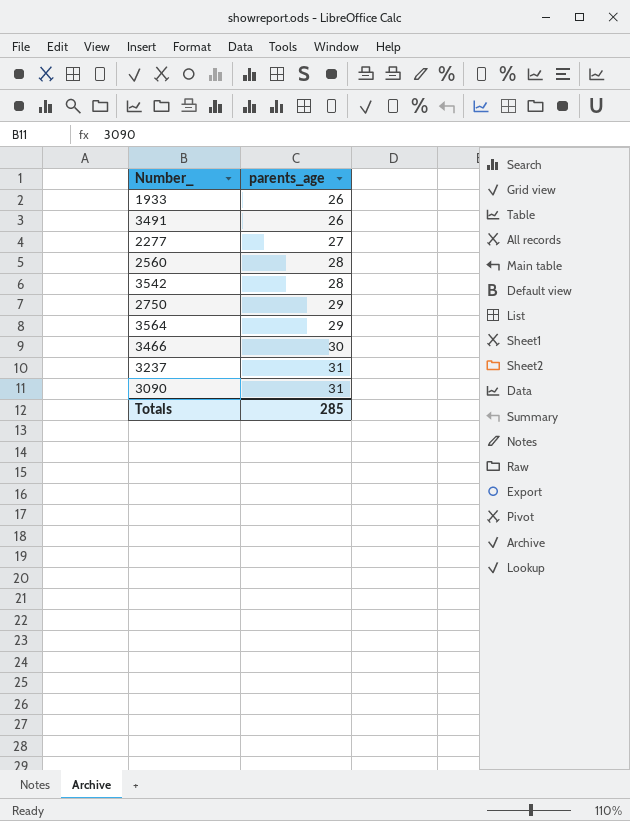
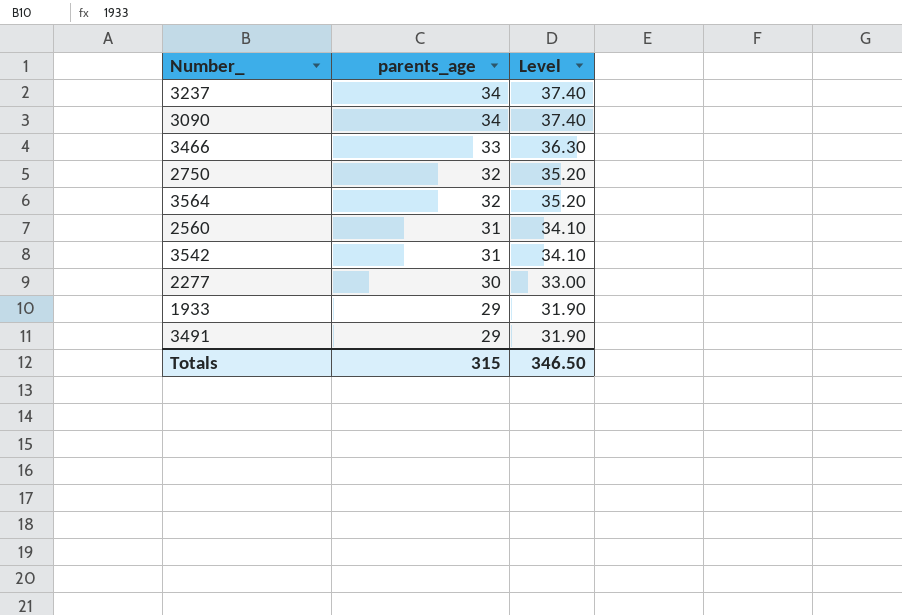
row order: parents_age ascending -> parents_age descending
column Level | formula: none -> [parents_age] * 1.1
3237 | parents_age: 31 -> 34
3090 | parents_age: 31 -> 34
3466 | parents_age: 30 -> 33
2750 | parents_age: 29 -> 32
3564 | parents_age: 29 -> 32
2560 | parents_age: 28 -> 31
3542 | parents_age: 28 -> 31
2277 | parents_age: 27 -> 30
1933 | parents_age: 26 -> 29
3491 | parents_age: 26 -> 29
Totals | parents_age: 285 -> 315

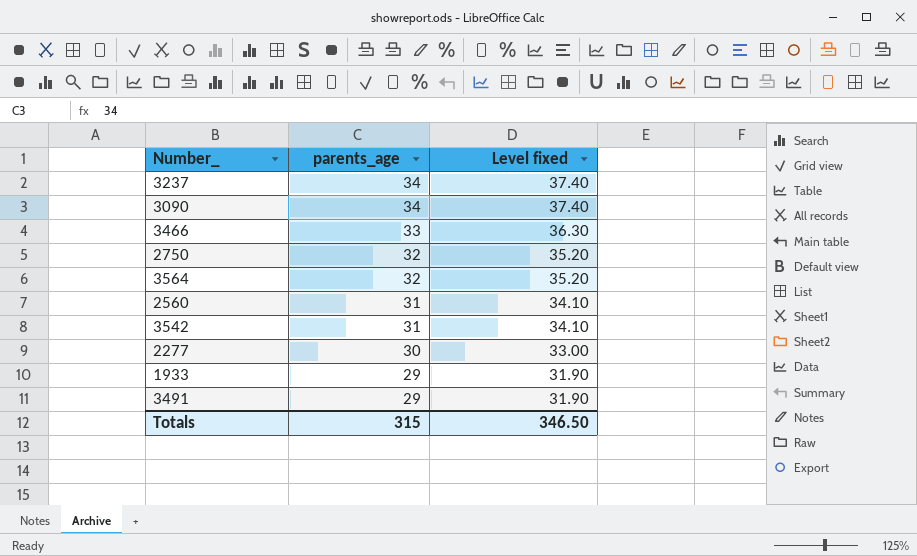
column name: Level -> Level fixed

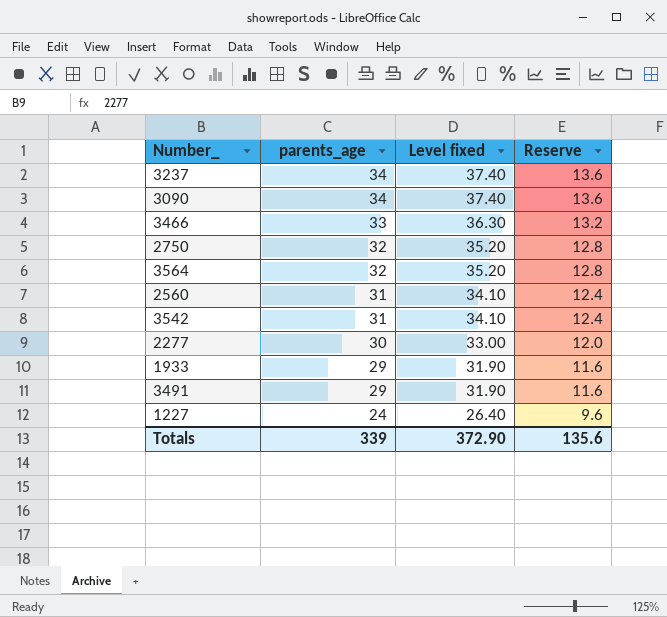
column Reserve | formula: none -> [parents_age] * 0.4
row 1227: none -> 24 | 26.40 | 9.6
Totals | parents_age: 315 -> 339
Totals | Level fixed: 346.50 -> 372.90

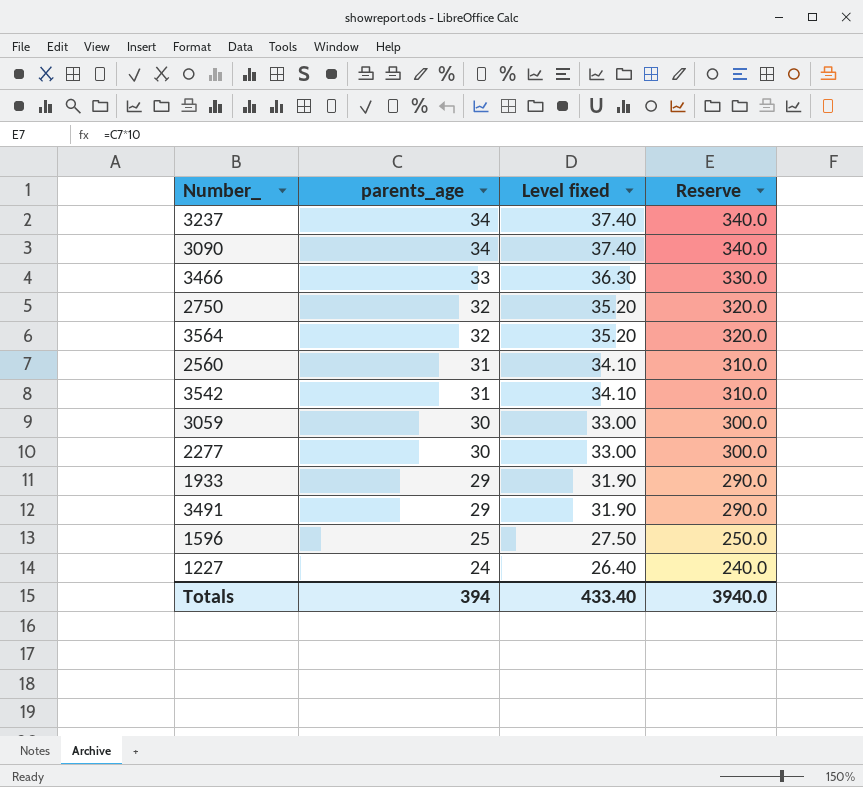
column Reserve | formula: [parents_age] * 0.4 -> [parents_age] * 10
row 3059: none -> 30 | 33.00 | 300.0
row 1596: none -> 25 | 27.50 | 250.0
Totals | parents_age: 339 -> 394
Totals | Level fixed: 372.90 -> 433.40
Totals | Reserve: 135.6 -> 3940.0

